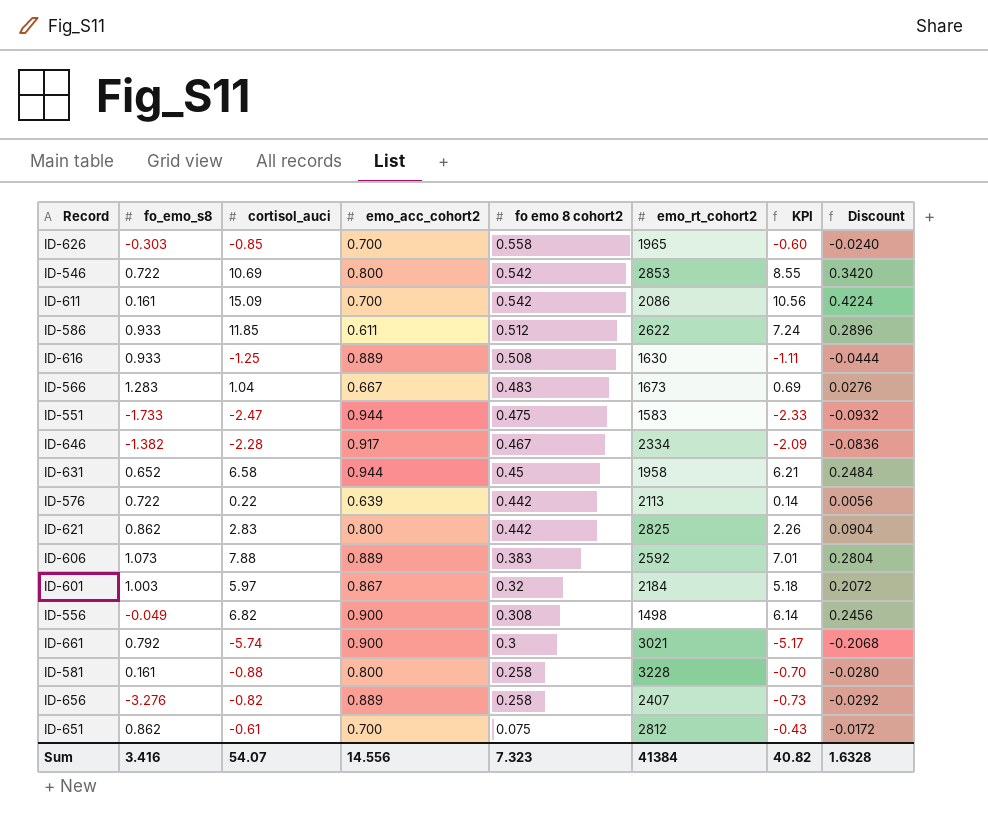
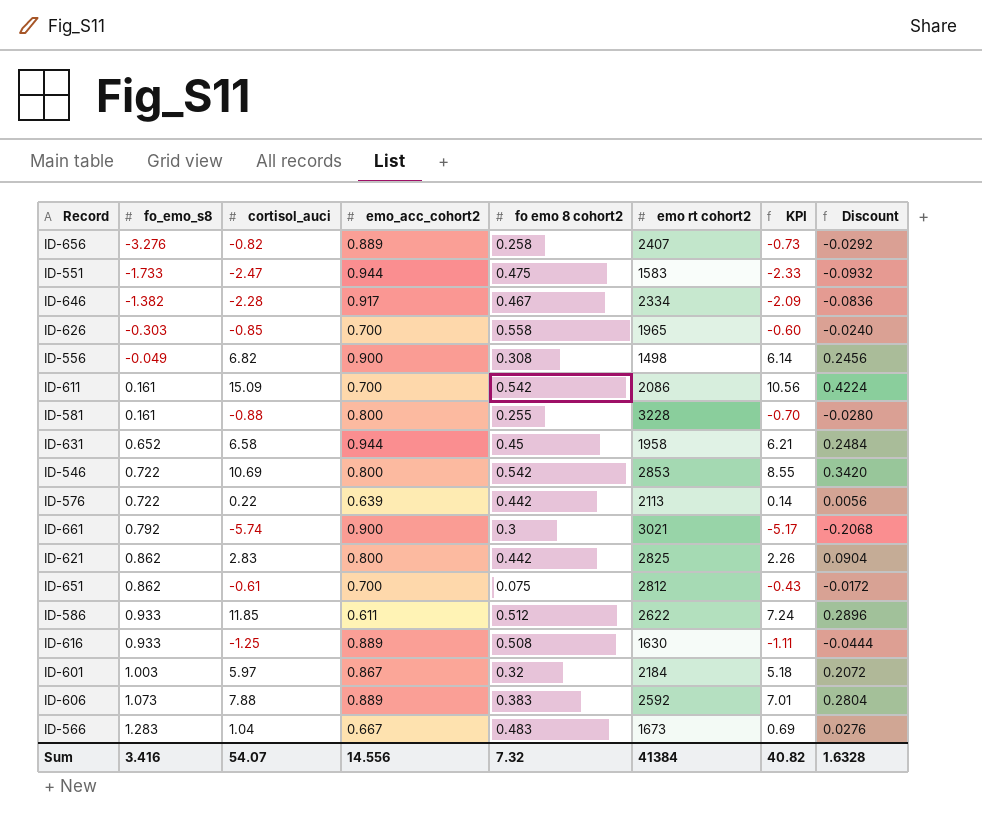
row order: fo emo 8 cohort2 descending -> fo_emo_s8 ascending
column name: emo_rt_cohort2 -> emo rt cohort2
ID-581 | fo emo 8 cohort2: 0.258 -> 0.255
Sum | fo emo 8 cohort2: 7.323 -> 7.32

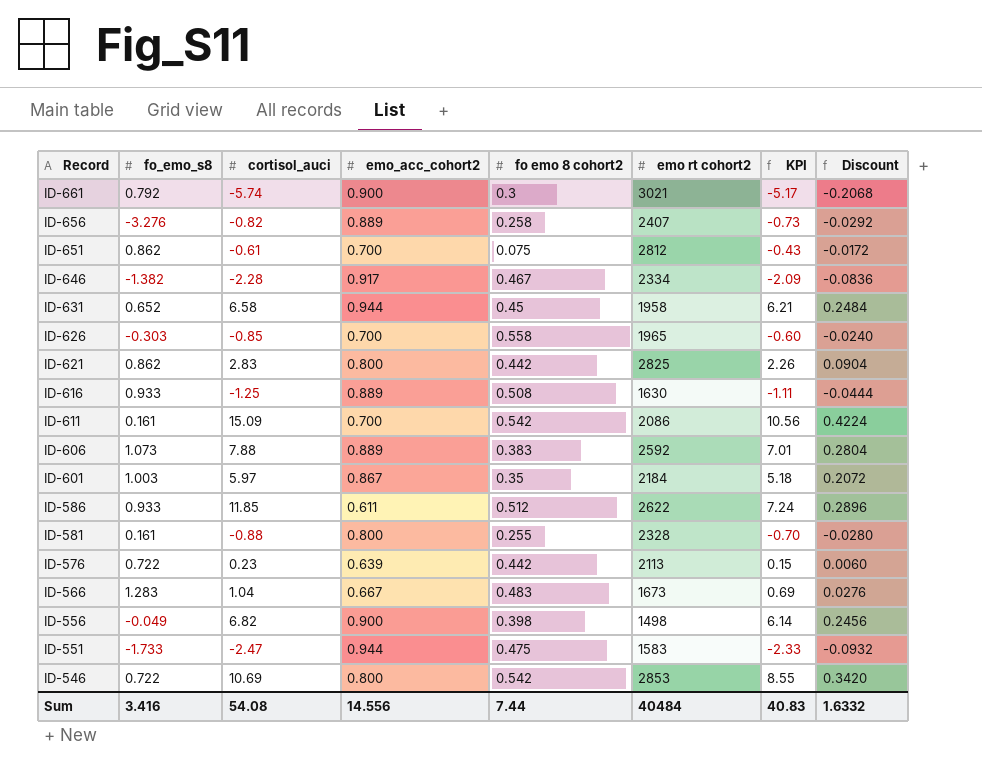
row order: fo_emo_s8 ascending -> Record descending
ID-601 | fo emo 8 cohort2: 0.32 -> 0.35
ID-581 | emo rt cohort2: 3228 -> 2328
ID-576 | cortisol_auci: 0.22 -> 0.23
ID-576 | KPI: 0.14 -> 0.15
ID-576 | Discount: 0.0056 -> 0.0060
ID-556 | fo emo 8 cohort2: 0.308 -> 0.398
Sum | cortisol_auci: 54.07 -> 54.08
Sum | fo emo 8 cohort2: 7.32 -> 7.44
Sum | emo rt cohort2: 41384 -> 40484
Sum | KPI: 40.82 -> 40.83
Sum | Discount: 1.6328 -> 1.6332

